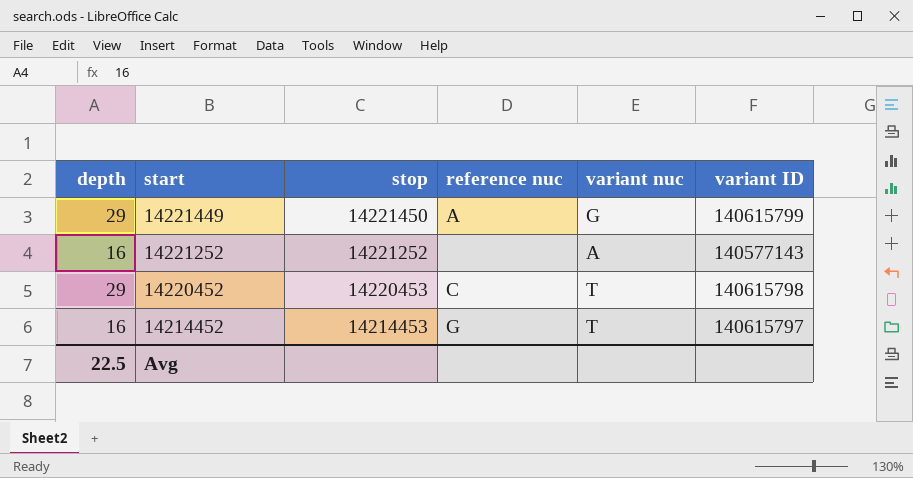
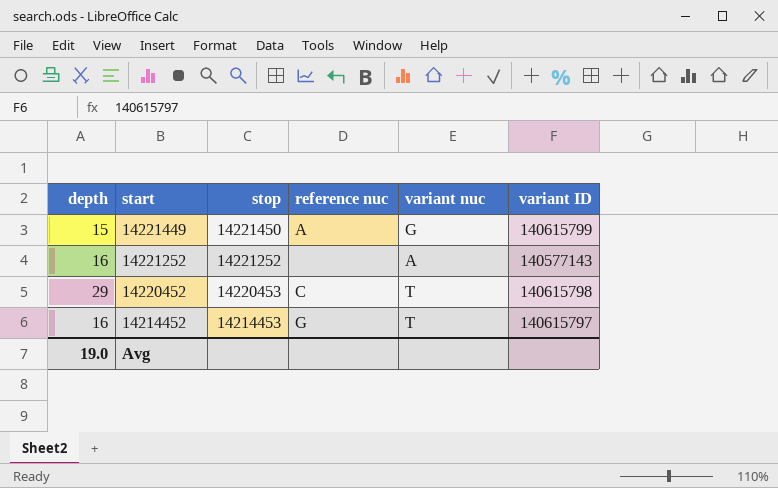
14221449 | depth: 29 -> 15
Avg | depth: 22.5 -> 19.0

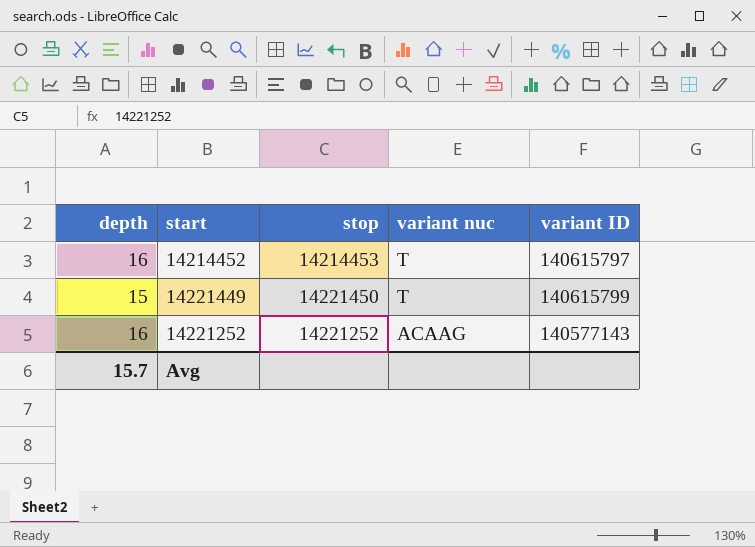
row order: start descending -> variant nuc descending
column reference nuc | position: 4 -> none
row 14220452: 29 | 14220453 | C | T | 140615798 -> none
14221449 | variant nuc: G -> T
14221252 | variant nuc: A -> ACAAG
Avg | depth: 19.0 -> 15.7

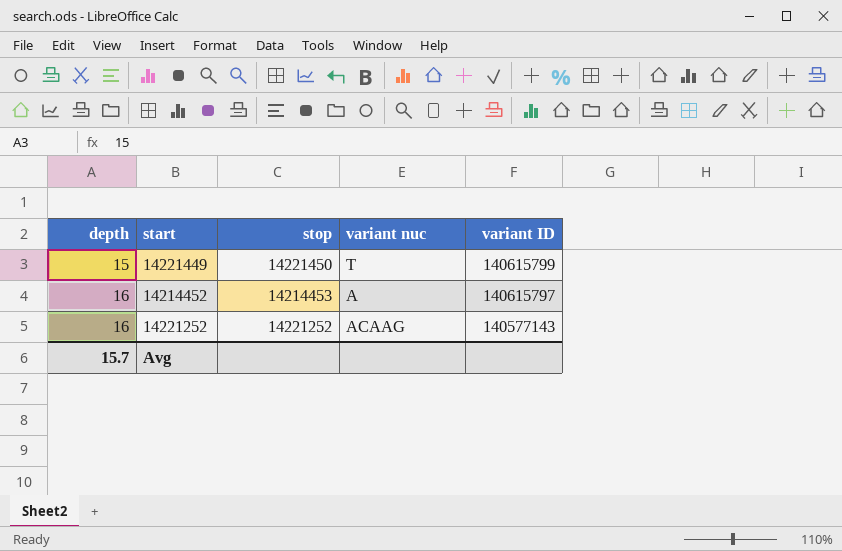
row order: variant nuc descending -> depth ascending
14214452 | variant nuc: T -> A

